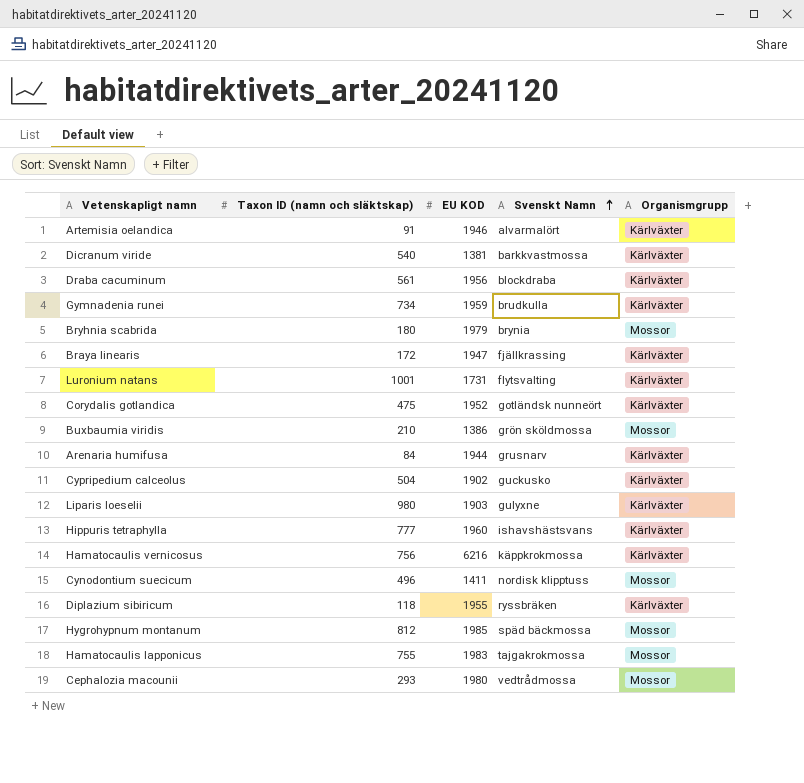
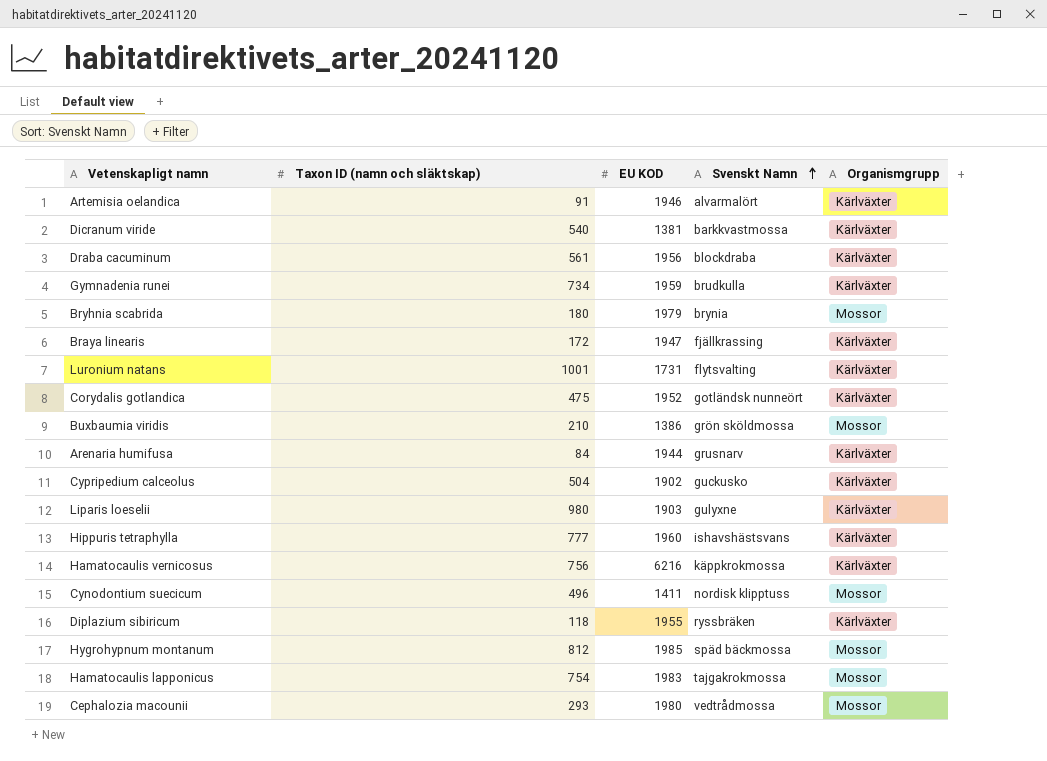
Hamatocaulis lapponicus | Taxon ID (namn och släktskap): 755 -> 754

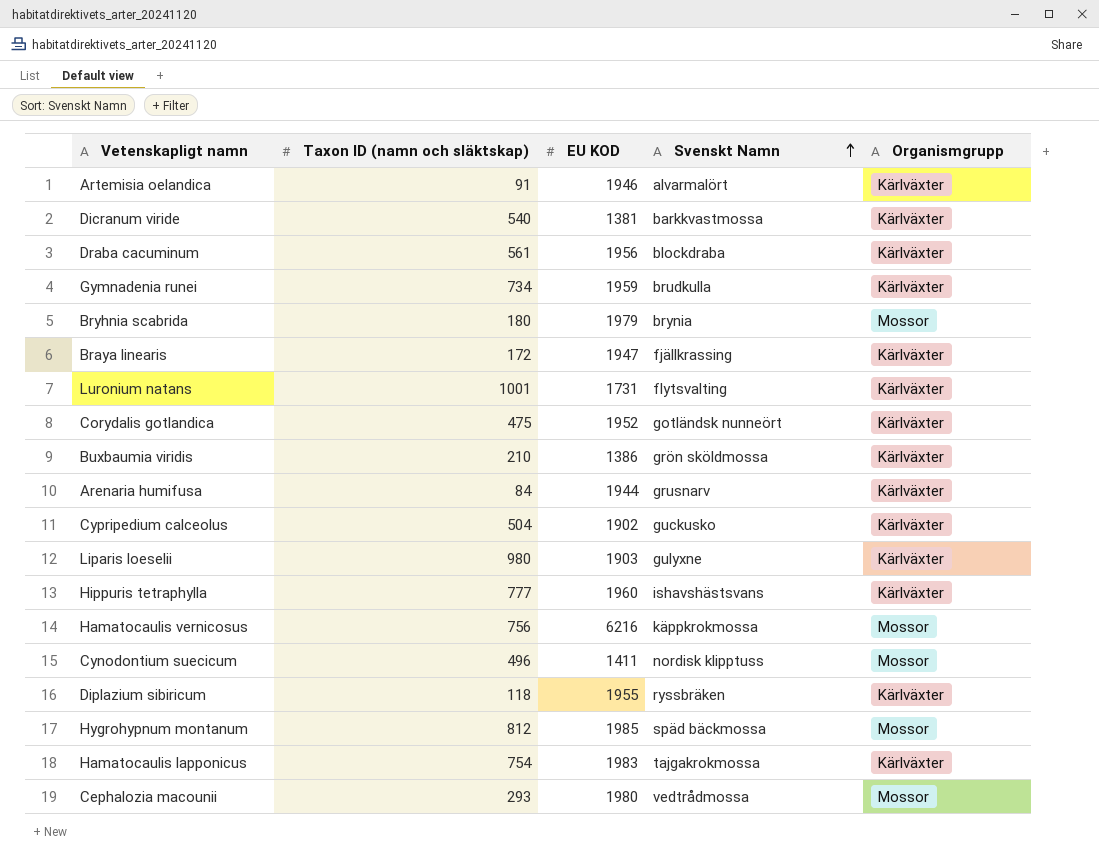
Buxbaumia viridis | Organismgrupp: Mossor -> Kärlväxter
Hamatocaulis vernicosus | Organismgrupp: Kärlväxter -> Mossor
Hamatocaulis lapponicus | Organismgrupp: Mossor -> Kärlväxter

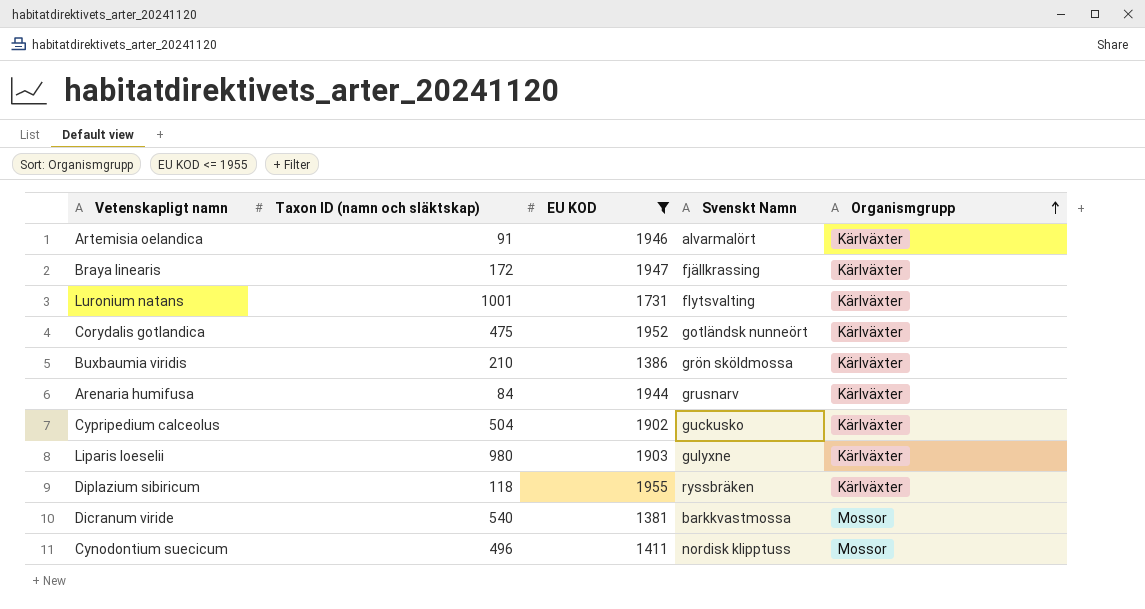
filter: none -> EU KOD <= 1955
row order: Svenskt Namn ascending -> Organismgrupp ascending
Dicranum viride | Organismgrupp: Kärlväxter -> Mossor

